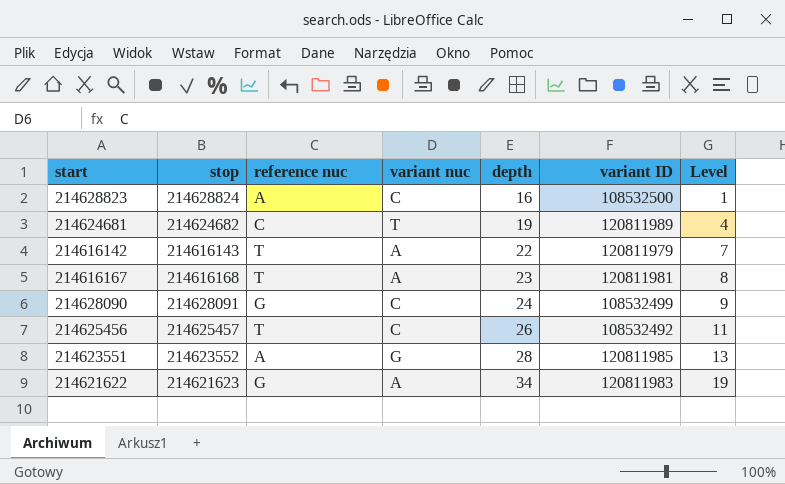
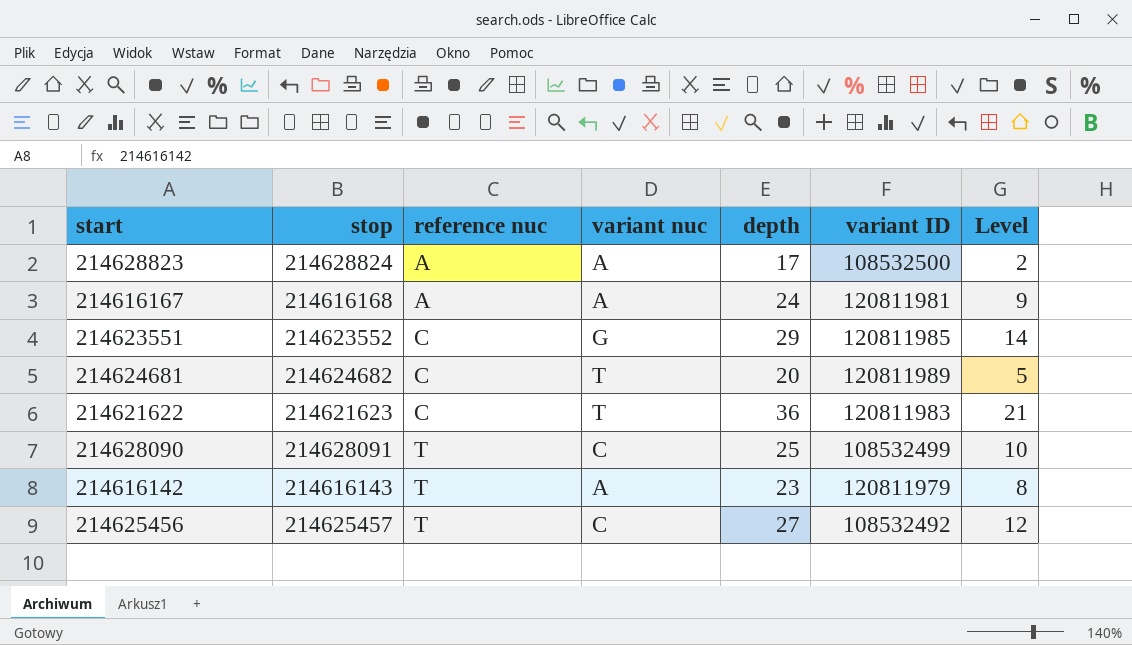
row order: depth ascending -> reference nuc ascending
214628823 | variant nuc: C -> A
214628823 | depth: 16 -> 17
214628823 | Level: 1 -> 2
214616167 | reference nuc: T -> A
214616167 | depth: 23 -> 24
214616167 | Level: 8 -> 9
214623551 | reference nuc: A -> C
214623551 | depth: 28 -> 29
214623551 | Level: 13 -> 14
214624681 | depth: 19 -> 20
214624681 | Level: 4 -> 5
214621622 | reference nuc: G -> C
214621622 | variant nuc: A -> T
214621622 | depth: 34 -> 36
214621622 | Level: 19 -> 21
214628090 | reference nuc: G -> T
214628090 | depth: 24 -> 25
214628090 | Level: 9 -> 10
214616142 | depth: 22 -> 23
214616142 | Level: 7 -> 8
214625456 | depth: 26 -> 27
214625456 | Level: 11 -> 12

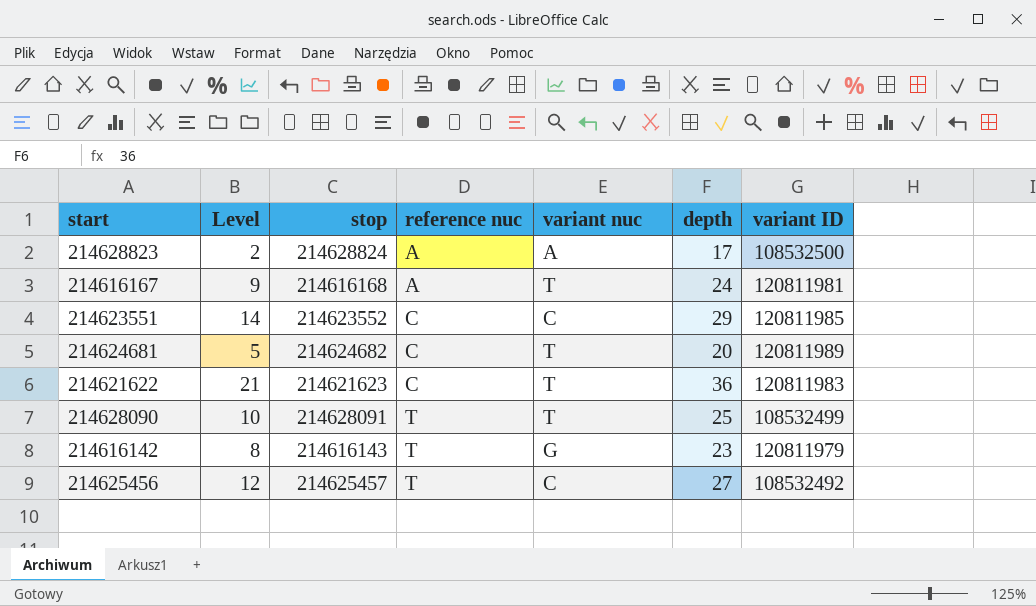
column Level | position: 7 -> 2
214616167 | variant nuc: A -> T
214623551 | variant nuc: G -> C
214628090 | variant nuc: C -> T
214616142 | variant nuc: A -> G

